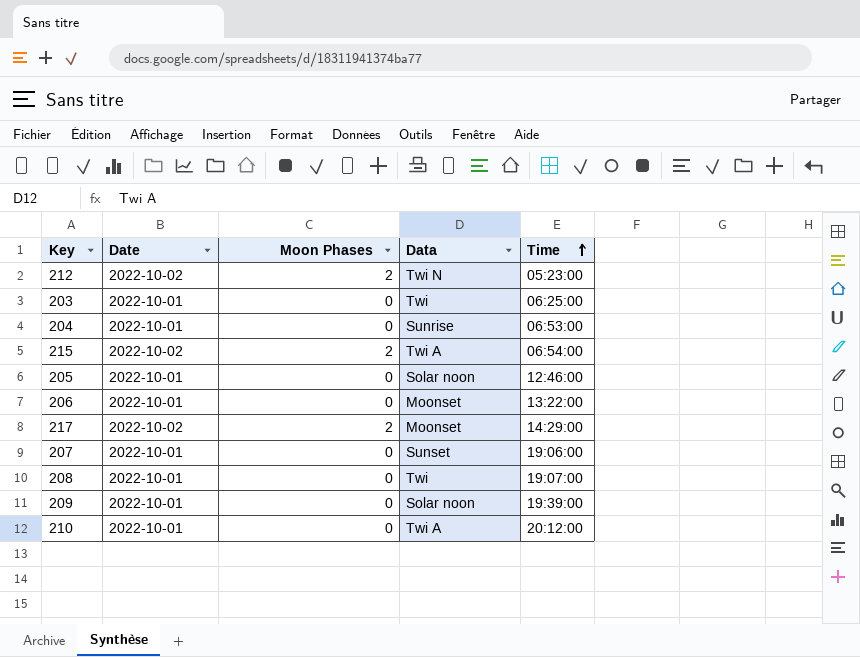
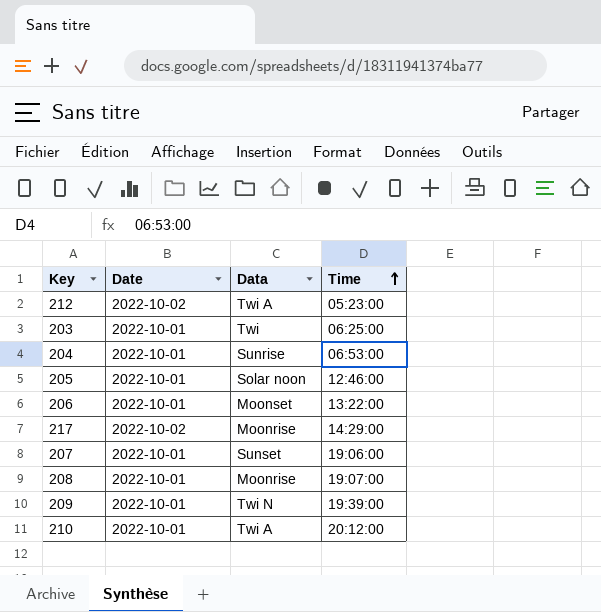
column Moon Phases | position: 3 -> none
row 215: 2022-10-02 | 2 | Twi A | 06:54:00 -> none
212 | Data: Twi N -> Twi A
217 | Data: Moonset -> Moonrise
208 | Data: Twi -> Moonrise
209 | Data: Solar noon -> Twi N

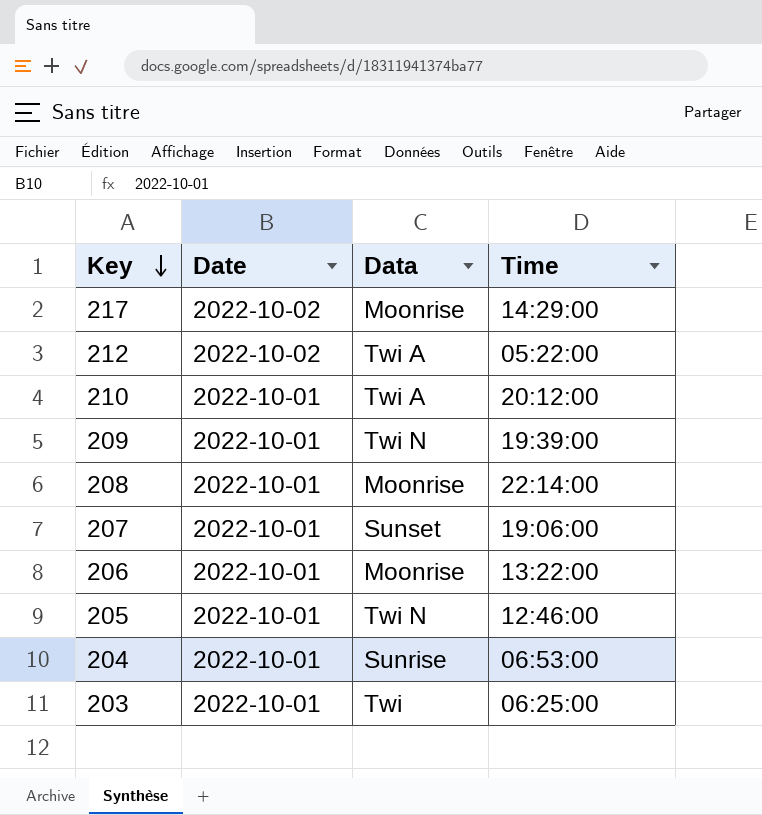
row order: Time ascending -> Key descending
212 | Time: 05:23:00 -> 05:22:00
208 | Time: 19:07:00 -> 22:14:00
206 | Data: Moonset -> Moonrise
205 | Data: Solar noon -> Twi N

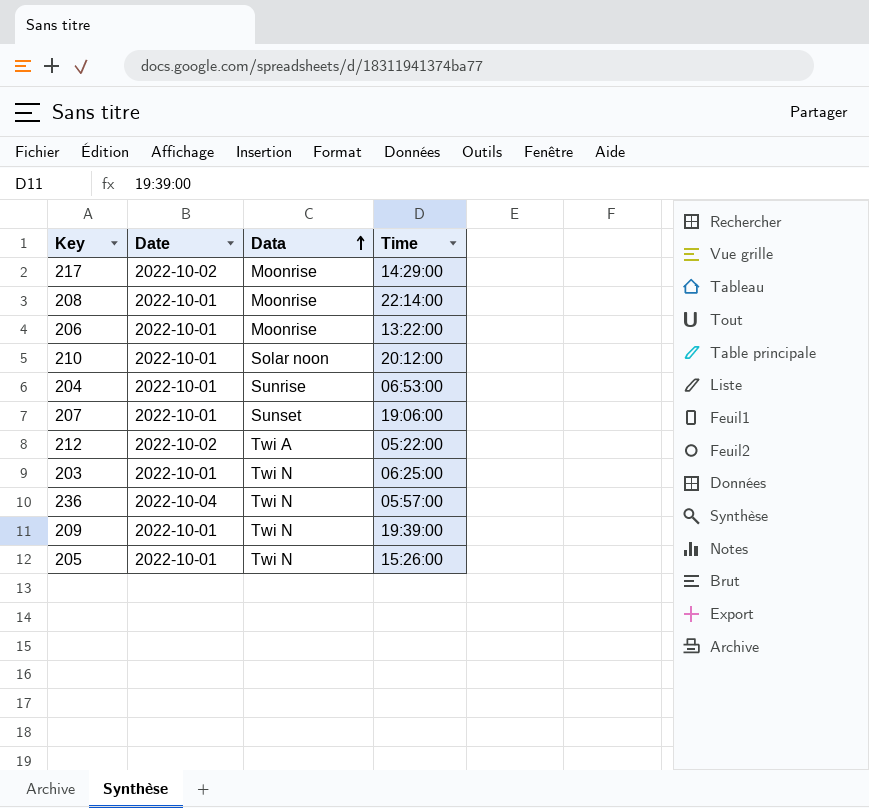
row order: Key descending -> Data ascending
210 | Data: Twi A -> Solar noon
203 | Data: Twi -> Twi N
row 236: none -> 2022-10-04 | Twi N | 05:57:00
205 | Time: 12:46:00 -> 15:26:00

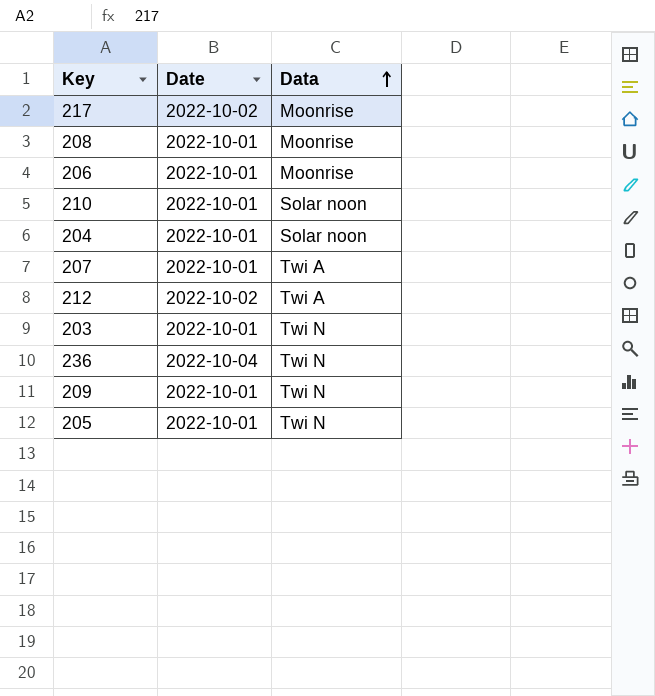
column Time | position: 4 -> none
204 | Data: Sunrise -> Solar noon
207 | Data: Sunset -> Twi A

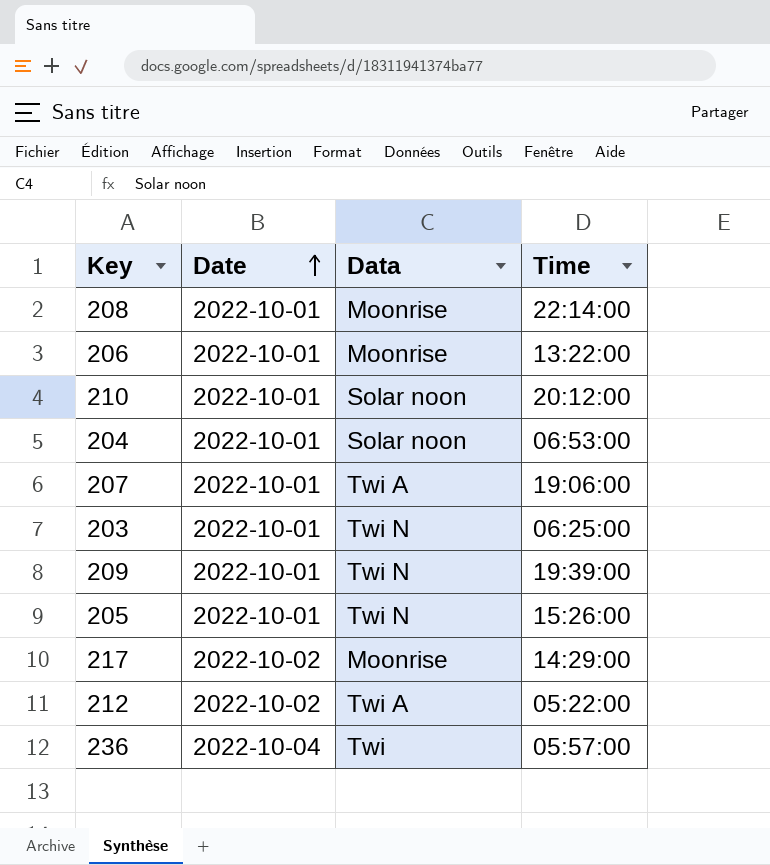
row order: Data ascending -> Date ascending
column Time | position: none -> 4
236 | Data: Twi N -> Twi

